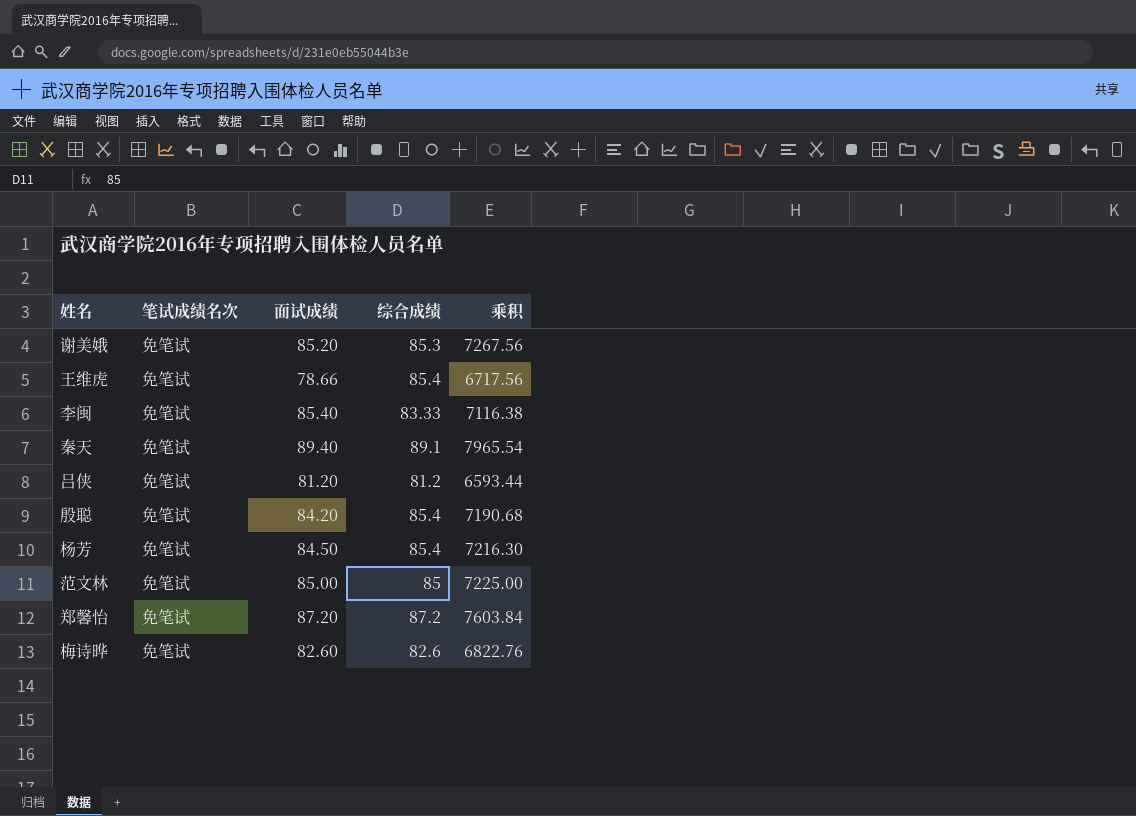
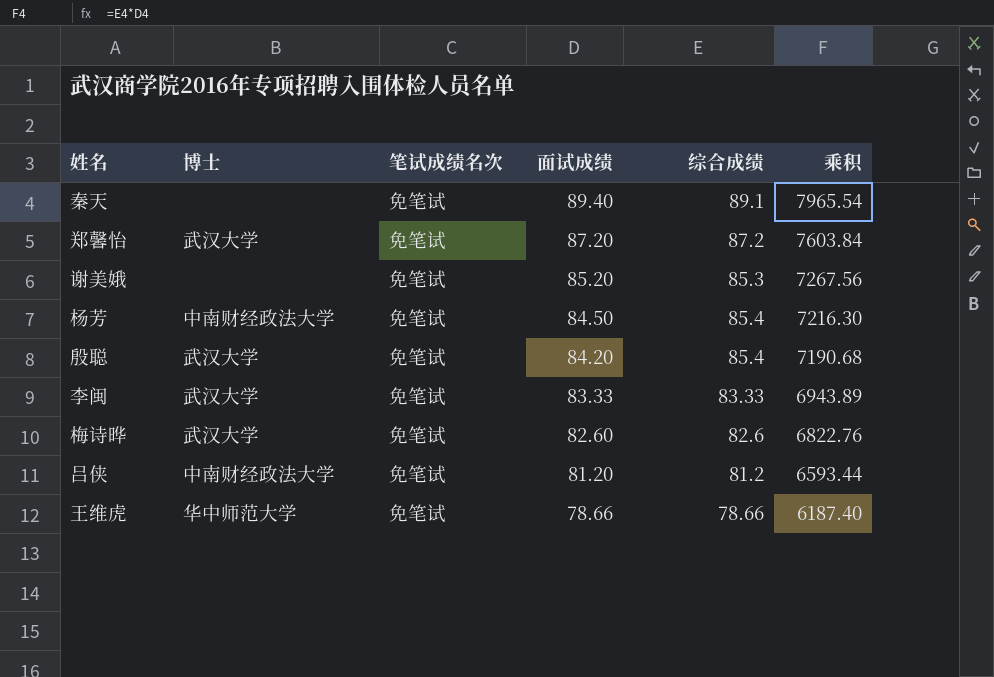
row order: none -> 面试成绩 descending
column 博士 | position: none -> 2
row 范文林: 免笔试 | 85.00 | 85 | 7225.00 -> none
李闽 | 面试成绩: 85.40 -> 83.33
李闽 | 乘积: 7116.38 -> 6943.89
王维虎 | 综合成绩: 85.4 -> 78.66
王维虎 | 乘积: 6717.56 -> 6187.40

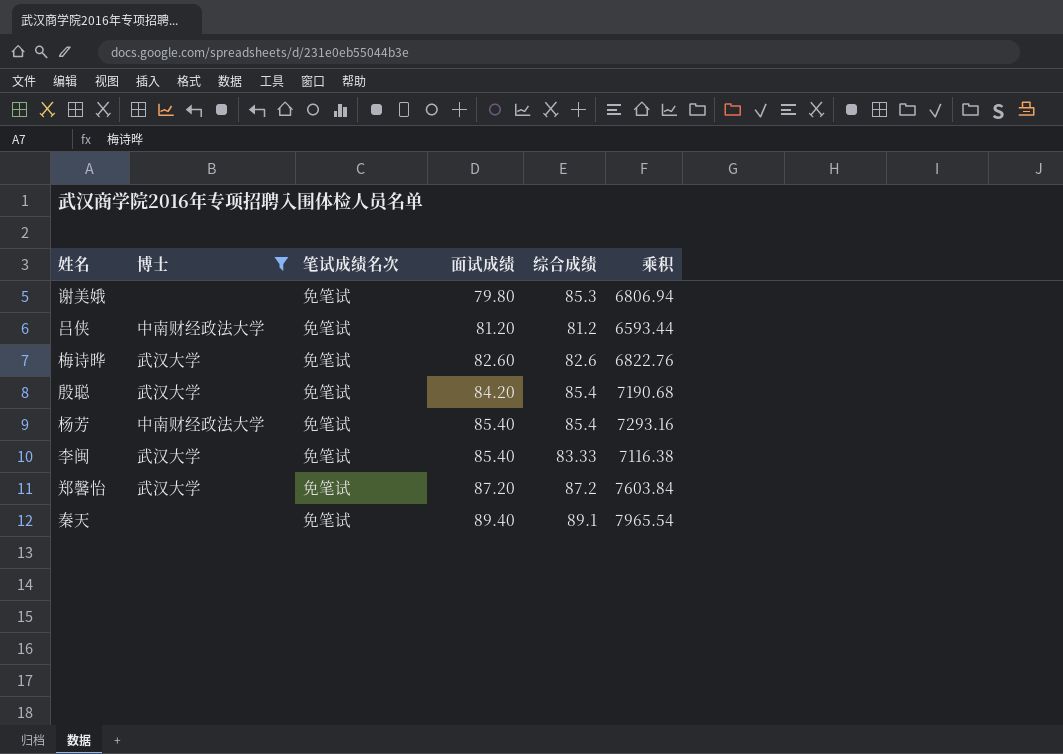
filter: none -> 博士 != 华中师范大学
row order: 面试成绩 descending -> 面试成绩 ascending
谢美娥 | 面试成绩: 85.20 -> 79.80
谢美娥 | 乘积: 7267.56 -> 6806.94
杨芳 | 面试成绩: 84.50 -> 85.40
杨芳 | 乘积: 7216.30 -> 7293.16
李闽 | 面试成绩: 83.33 -> 85.40
李闽 | 乘积: 6943.89 -> 7116.38

